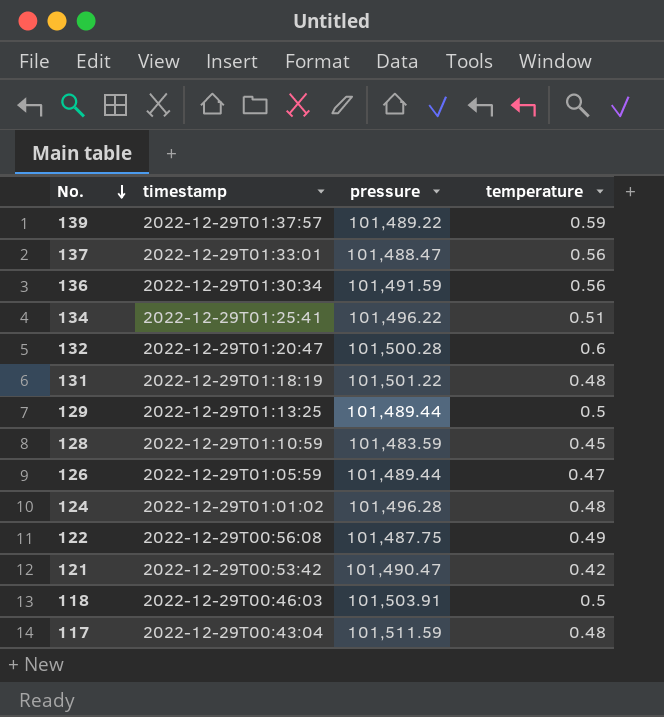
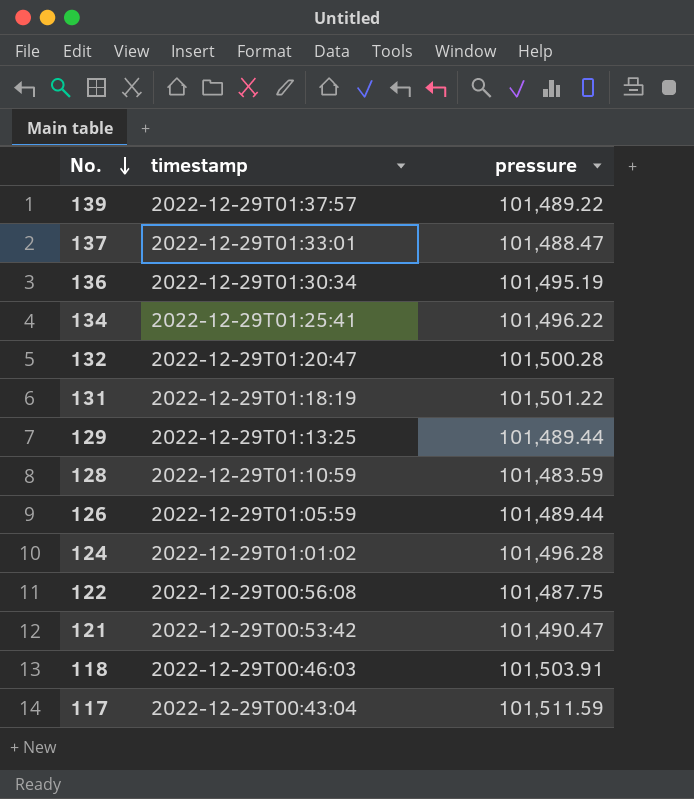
column temperature | position: 4 -> none
136 | pressure: 101,491.59 -> 101,495.19

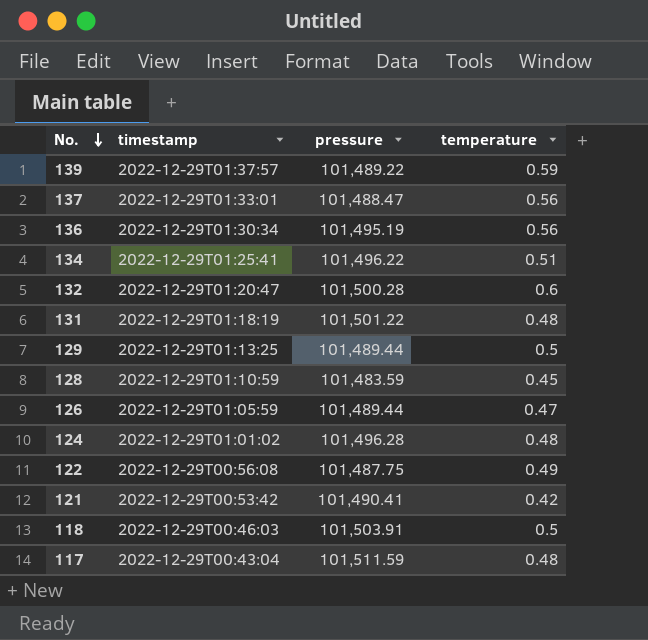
column temperature | position: none -> 4
121 | pressure: 101,490.47 -> 101,490.41

